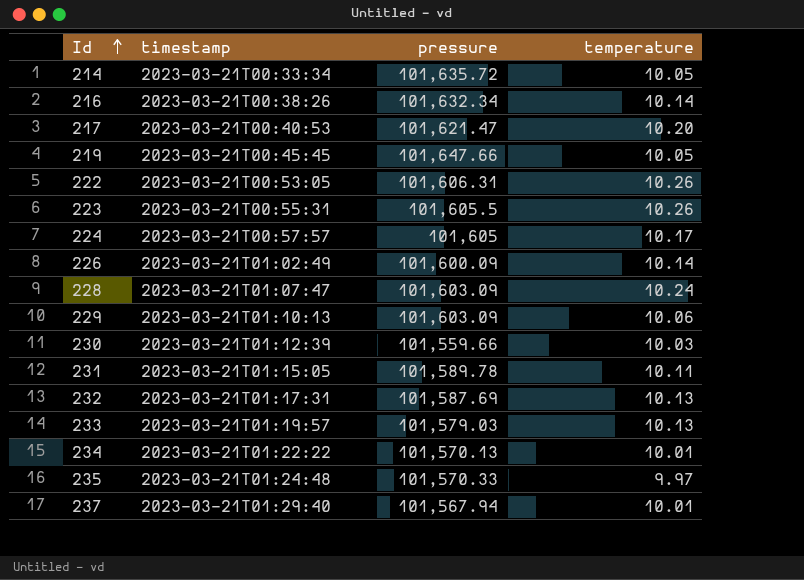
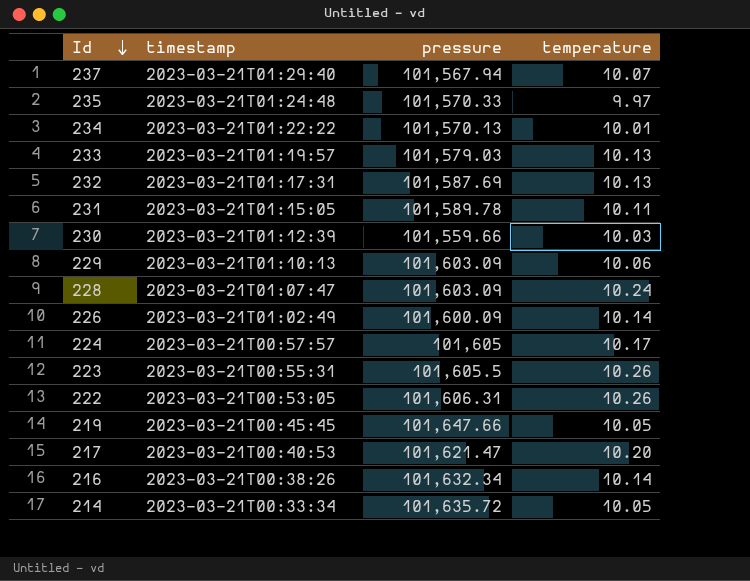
row order: Id ascending -> Id descending
237 | temperature: 10.01 -> 10.07

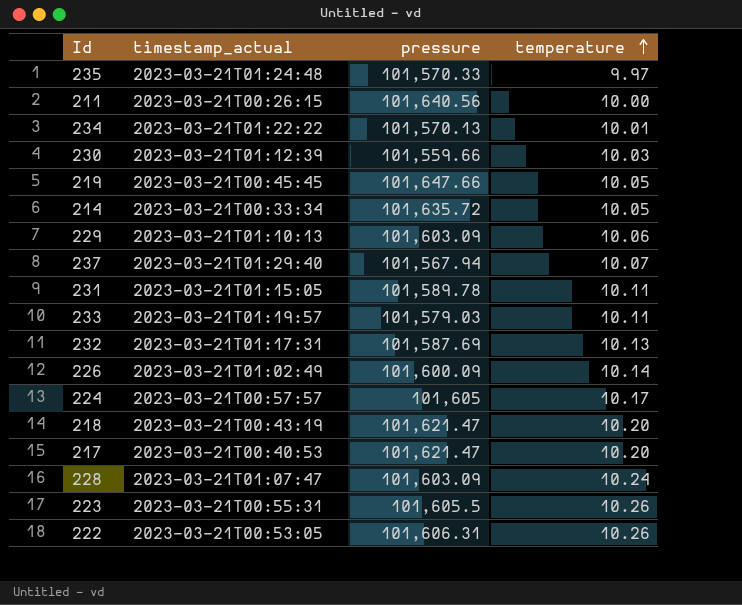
row order: Id descending -> temperature ascending
column name: timestamp -> timestamp_actual
row 216: 2023-03-21T00:38:26 | 101,632.34 | 10.14 -> none
row 211: none -> 2023-03-21T00:26:15 | 101,640.56 | 10.00
233 | temperature: 10.13 -> 10.11
row 218: none -> 2023-03-21T00:43:19 | 101,621.47 | 10.20

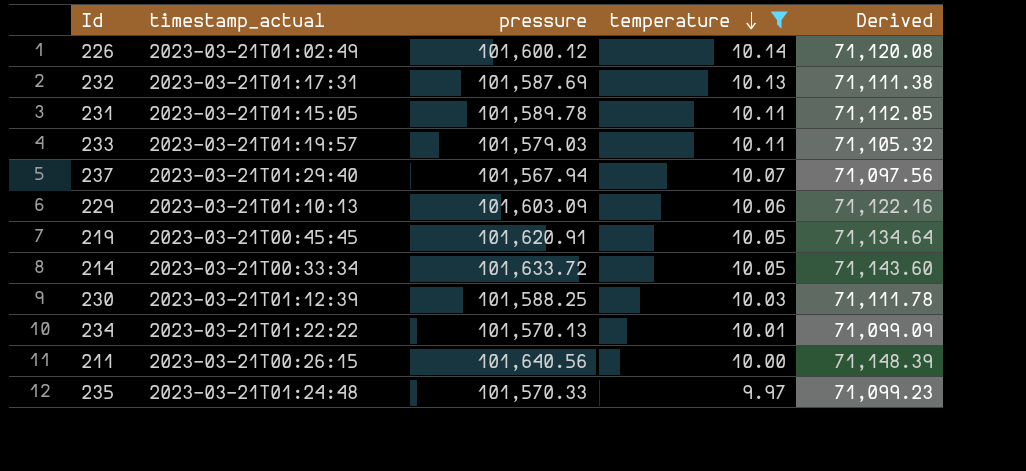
filter: none -> temperature <= 10.14
row order: temperature ascending -> temperature descending
column Derived | formula: none -> [pressure] * 0.7
226 | pressure: 101,600.09 -> 101,600.12
219 | pressure: 101,647.66 -> 101,620.91
214 | pressure: 101,635.72 -> 101,633.72
230 | pressure: 101,559.66 -> 101,588.25

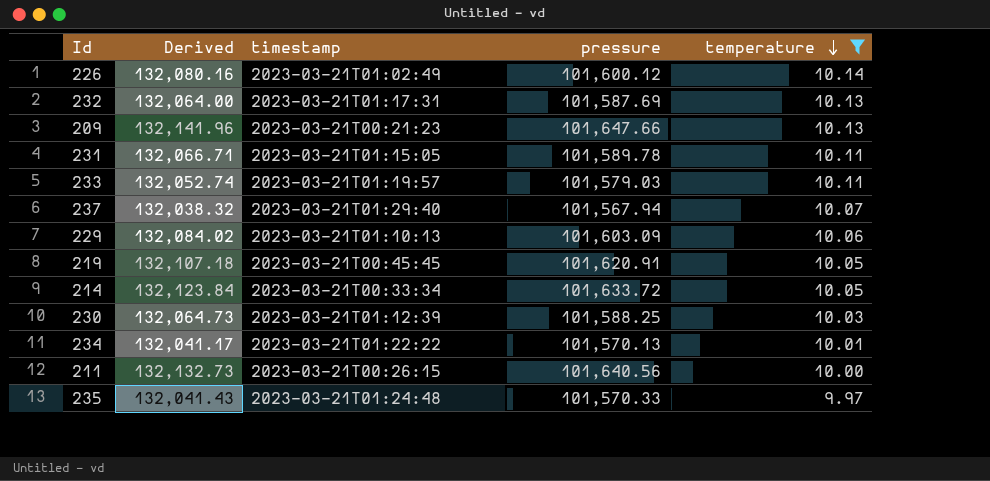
column Derived | formula: [pressure] * 0.7 -> [pressure] * 1.3
column Derived | position: 5 -> 2
column name: timestamp_actual -> timestamp
row 209: none -> 132,141.96 | 2023-03-21T00:21:23 | 101,647.66 | 10.13

